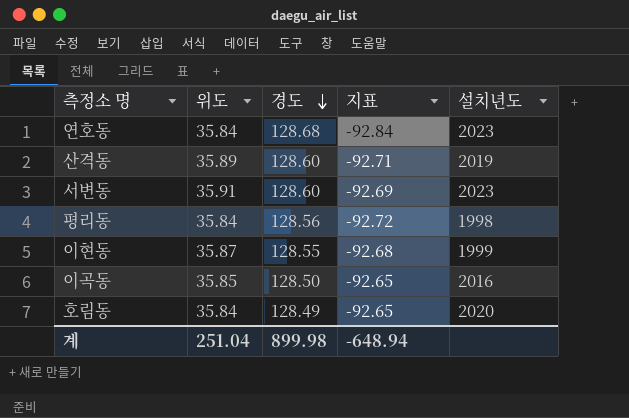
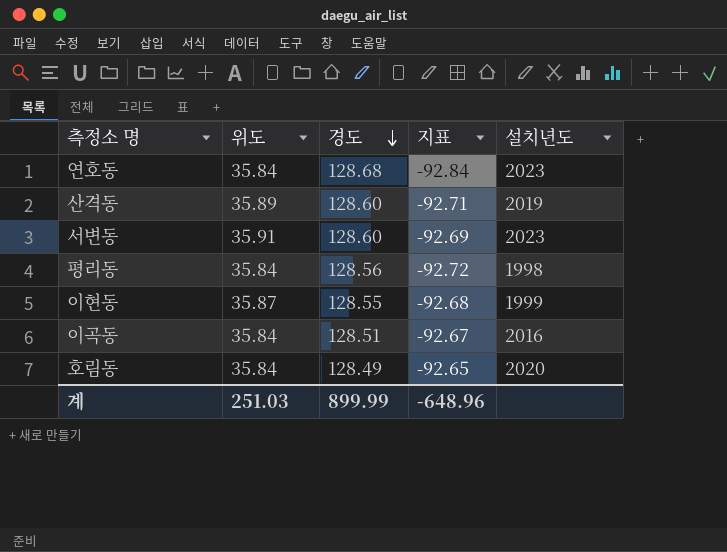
이곡동 | 위도: 35.85 -> 35.84
이곡동 | 경도: 128.50 -> 128.51
이곡동 | 지표: -92.65 -> -92.67
계 | 위도: 251.04 -> 251.03
계 | 경도: 899.98 -> 899.99
계 | 지표: -648.94 -> -648.96

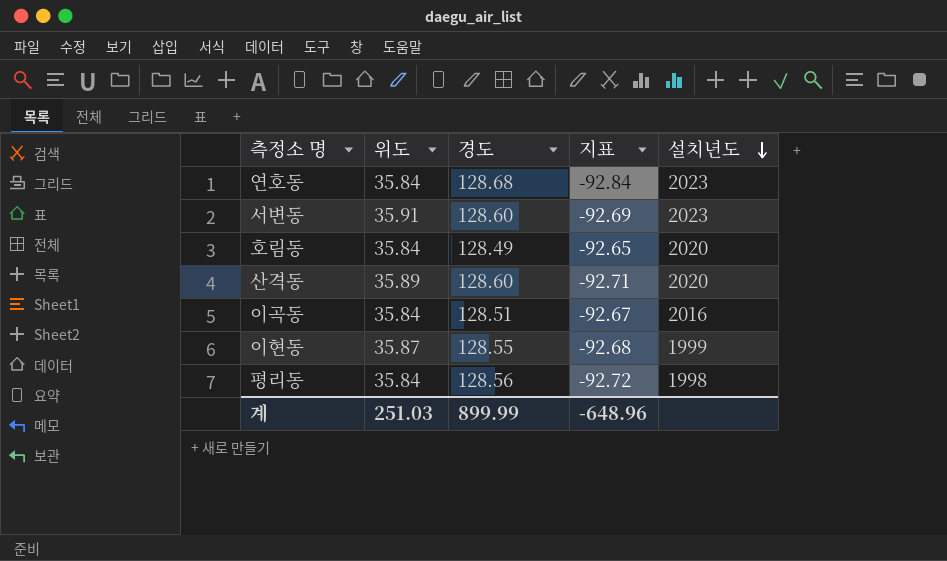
row order: 경도 descending -> 설치년도 descending
산격동 | 설치년도: 2019 -> 2020

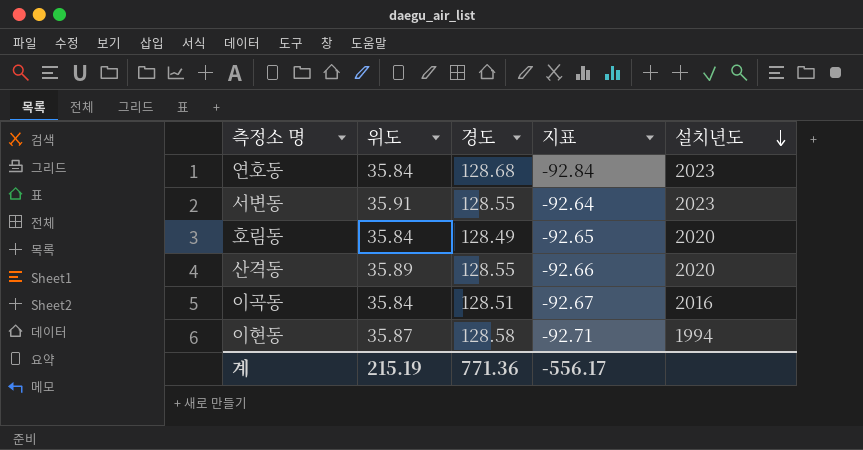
row 평리동: 35.84 | 128.56 | -92.72 | 1998 -> none
서변동 | 경도: 128.60 -> 128.55
서변동 | 지표: -92.69 -> -92.64
산격동 | 경도: 128.60 -> 128.55
산격동 | 지표: -92.71 -> -92.66
이현동 | 경도: 128.55 -> 128.58
이현동 | 지표: -92.68 -> -92.71
이현동 | 설치년도: 1999 -> 1994
계 | 위도: 251.03 -> 215.19
계 | 경도: 899.99 -> 771.36
계 | 지표: -648.96 -> -556.17

